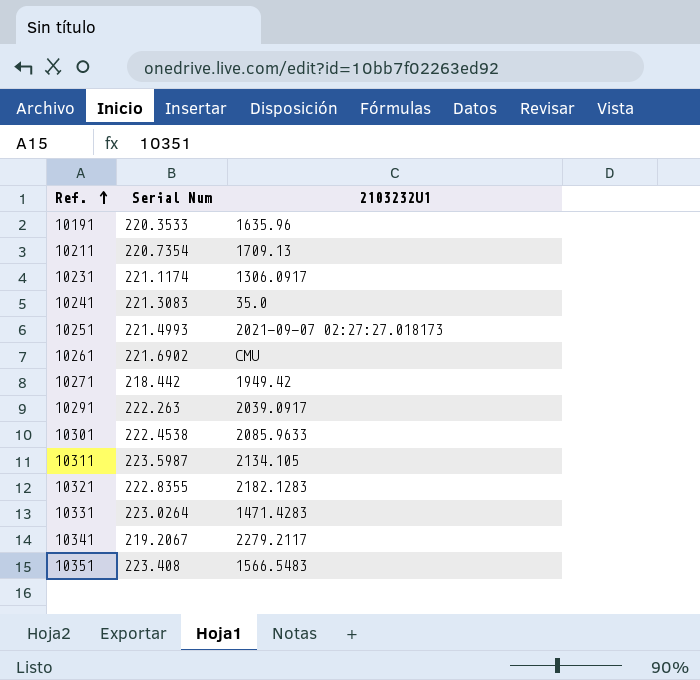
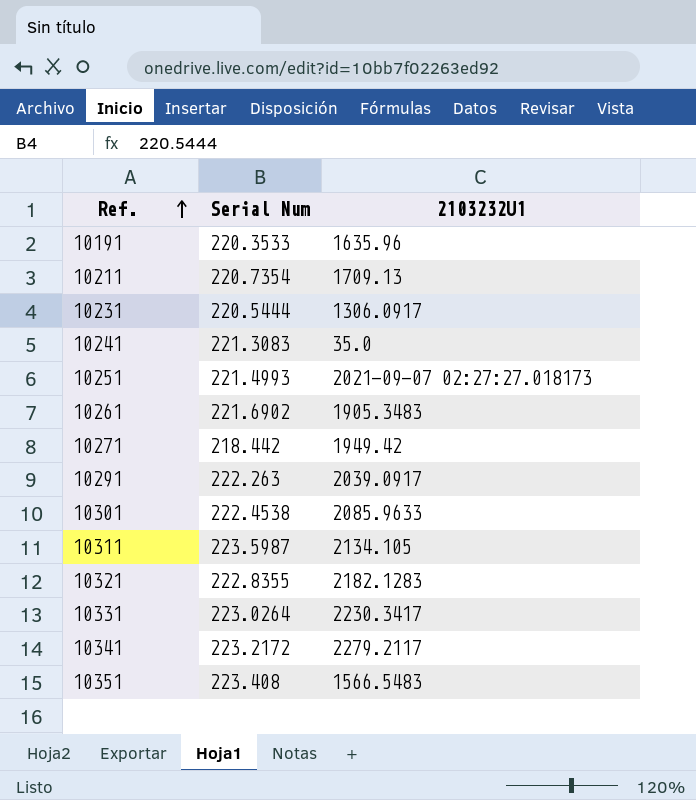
10231 | Serial Num: 221.1174 -> 220.5444
10261 | 2103232U1: CMU -> 1905.3483
10331 | 2103232U1: 1471.4283 -> 2230.3417
10341 | Serial Num: 219.2067 -> 223.2172

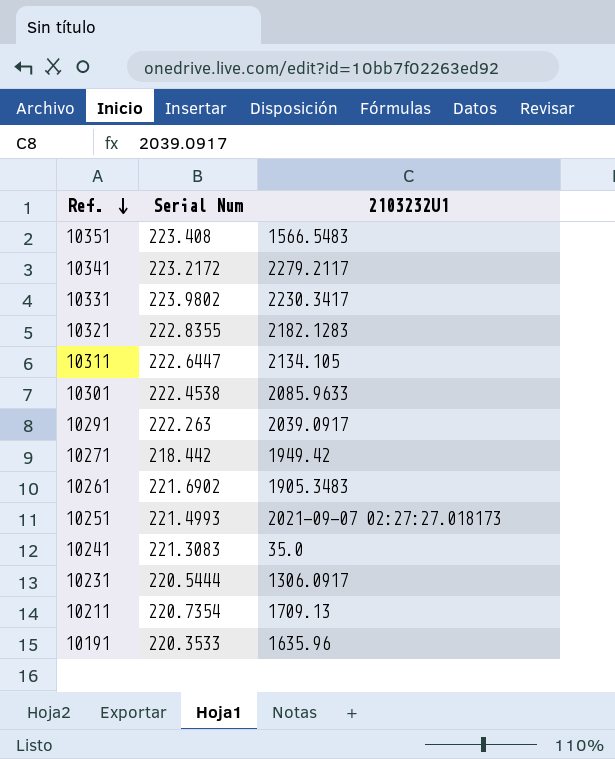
row order: Ref. ascending -> Ref. descending
10331 | Serial Num: 223.0264 -> 223.9802
10311 | Serial Num: 223.5987 -> 222.6447

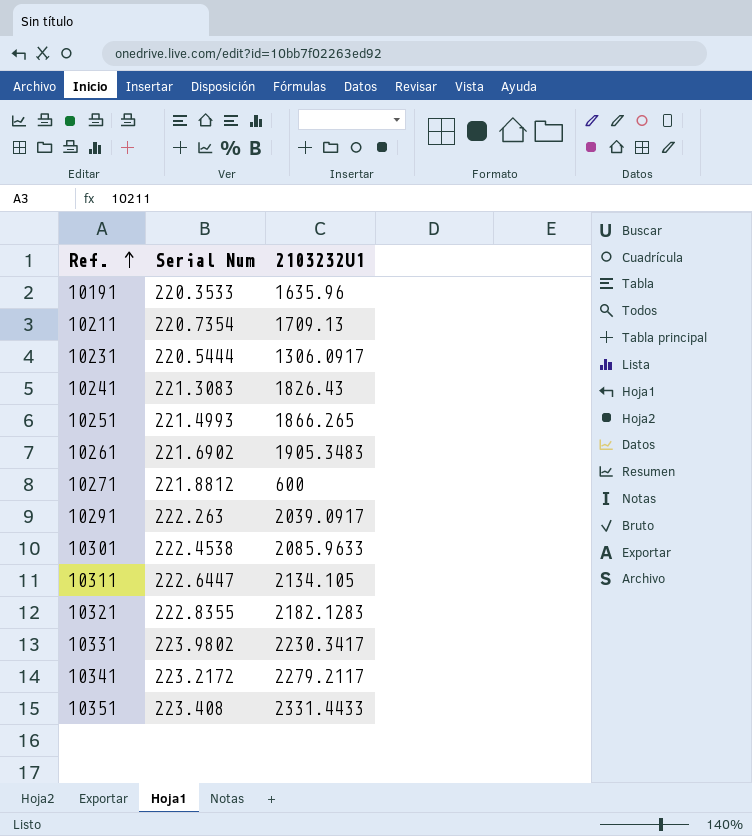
row order: Ref. descending -> Ref. ascending
10241 | 2103232U1: 35.0 -> 1826.43
10251 | 2103232U1: 2021-09-07 02:27:27.018173 -> 1866.265
10271 | Serial Num: 218.442 -> 221.8812
10271 | 2103232U1: 1949.42 -> 600
10351 | 2103232U1: 1566.5483 -> 2331.4433

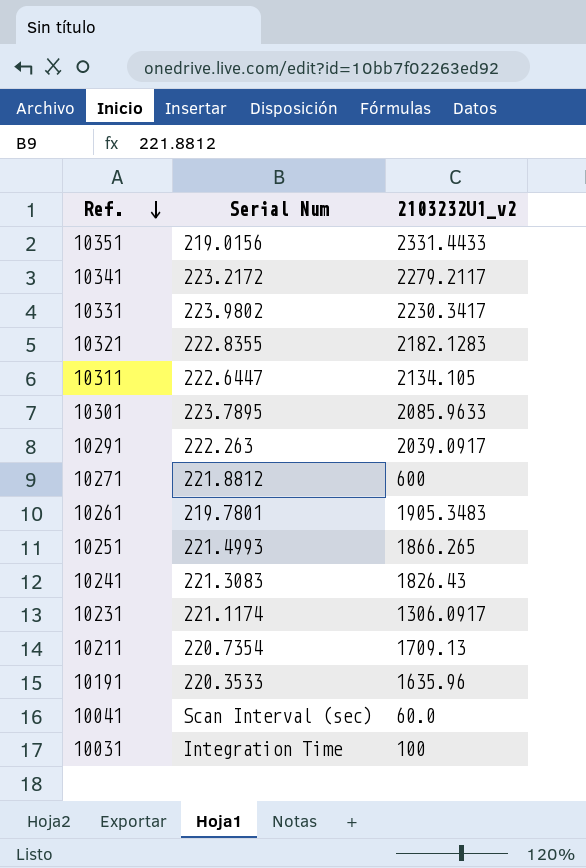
row order: Ref. ascending -> Ref. descending
column name: 2103232U1 -> 2103232U1_v2
10351 | Serial Num: 223.408 -> 219.0156
10301 | Serial Num: 222.4538 -> 223.7895
10261 | Serial Num: 221.6902 -> 219.7801
10231 | Serial Num: 220.5444 -> 221.1174
row 10041: none -> Scan Interval (sec) | 60.0
row 10031: none -> Integration Time | 100

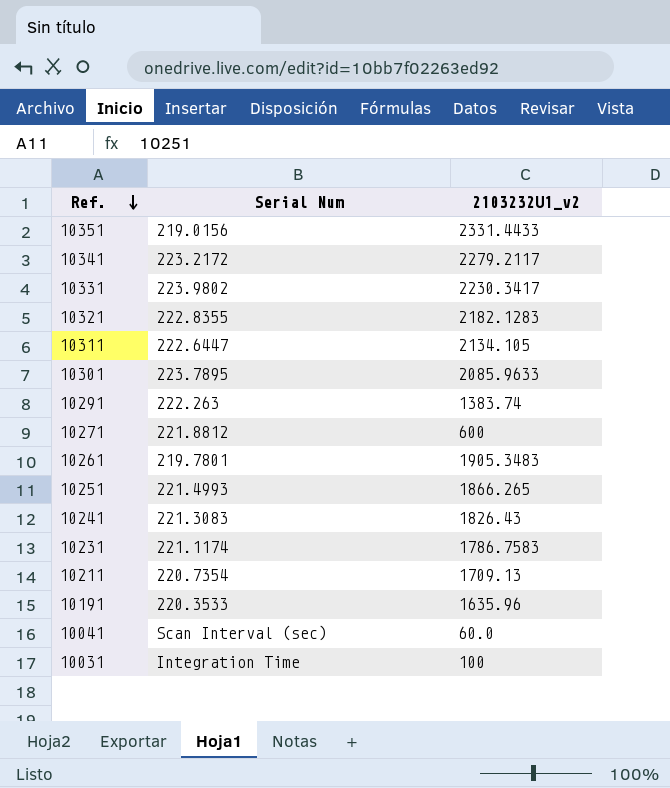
10291 | 2103232U1_v2: 2039.0917 -> 1383.74
10231 | 2103232U1_v2: 1306.0917 -> 1786.7583

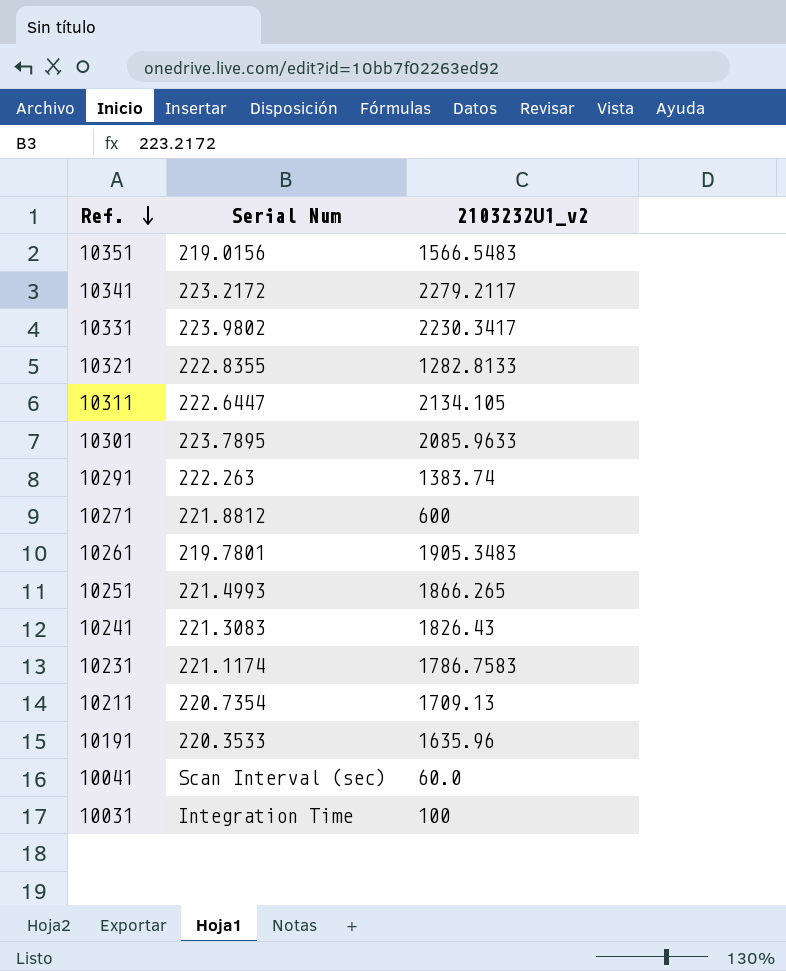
10351 | 2103232U1_v2: 2331.4433 -> 1566.5483
10321 | 2103232U1_v2: 2182.1283 -> 1282.8133

